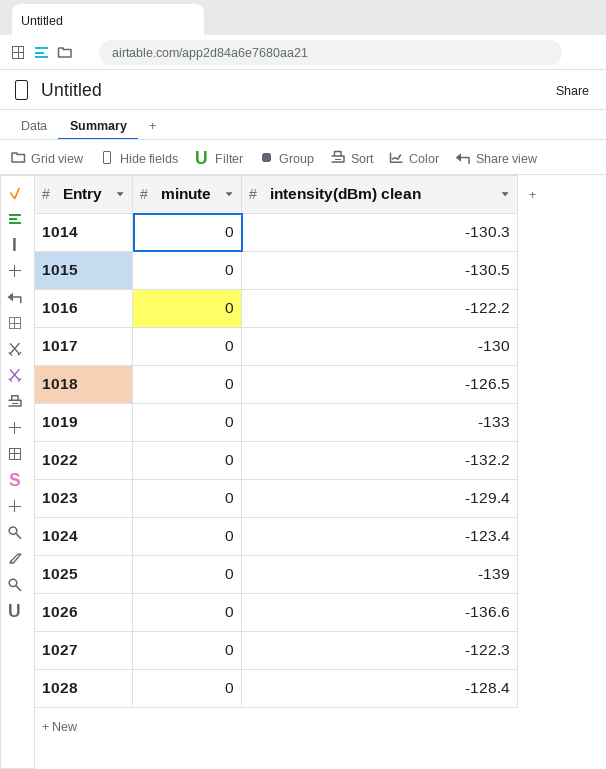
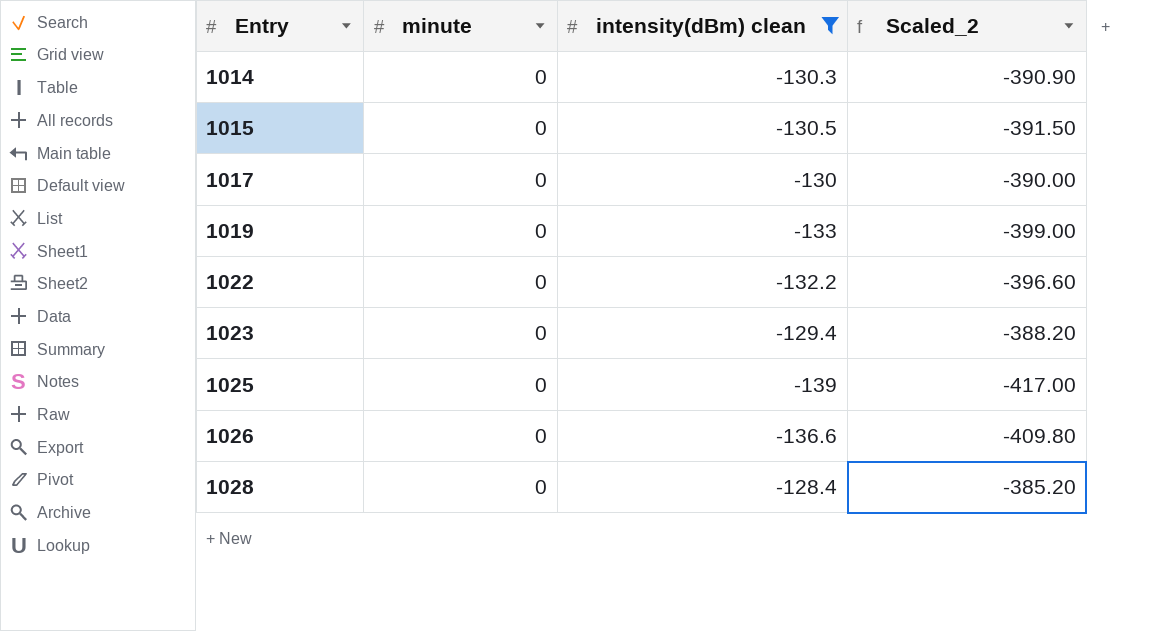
filter: none -> intensity(dBm) clean <= -128.4
column Scaled_2 | formula: none -> [intensity(dBm) clean] * 3

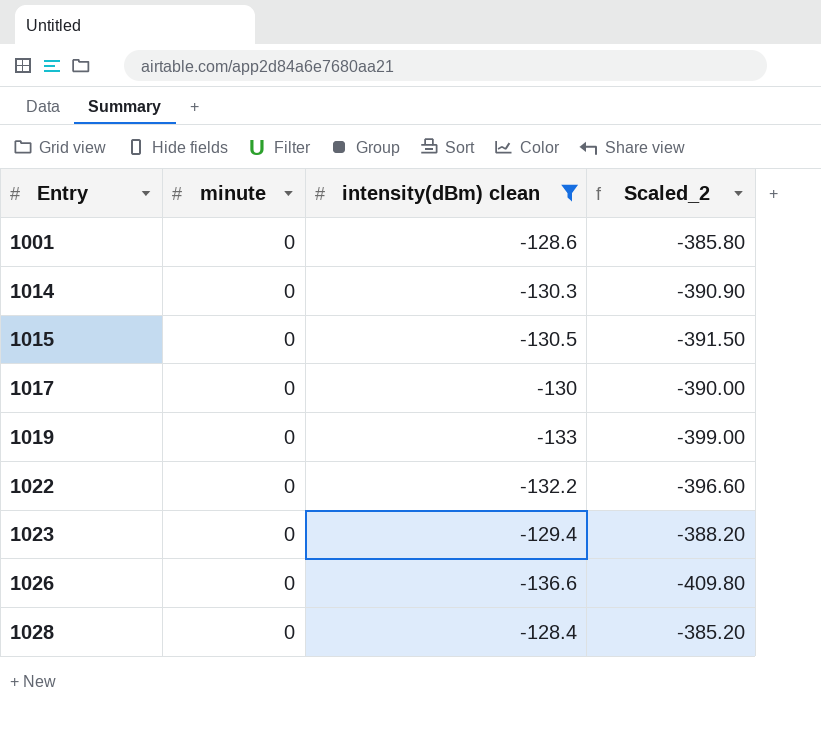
row 1025: 0 | -139 | -417.00 -> none
row 1001: none -> 0 | -128.6 | -385.80

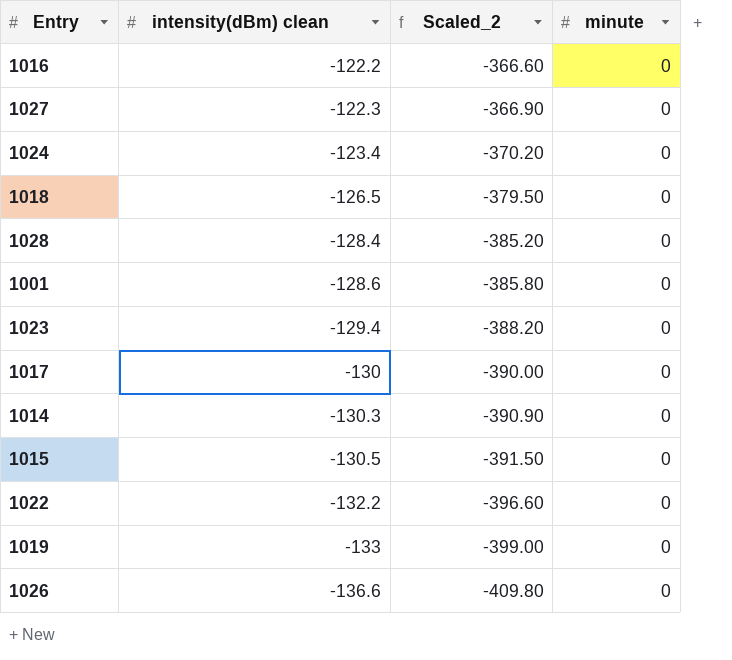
filter: intensity(dBm) clean <= -128.4 -> none
row order: Entry ascending -> intensity(dBm) clean descending
column minute | position: 2 -> 4

